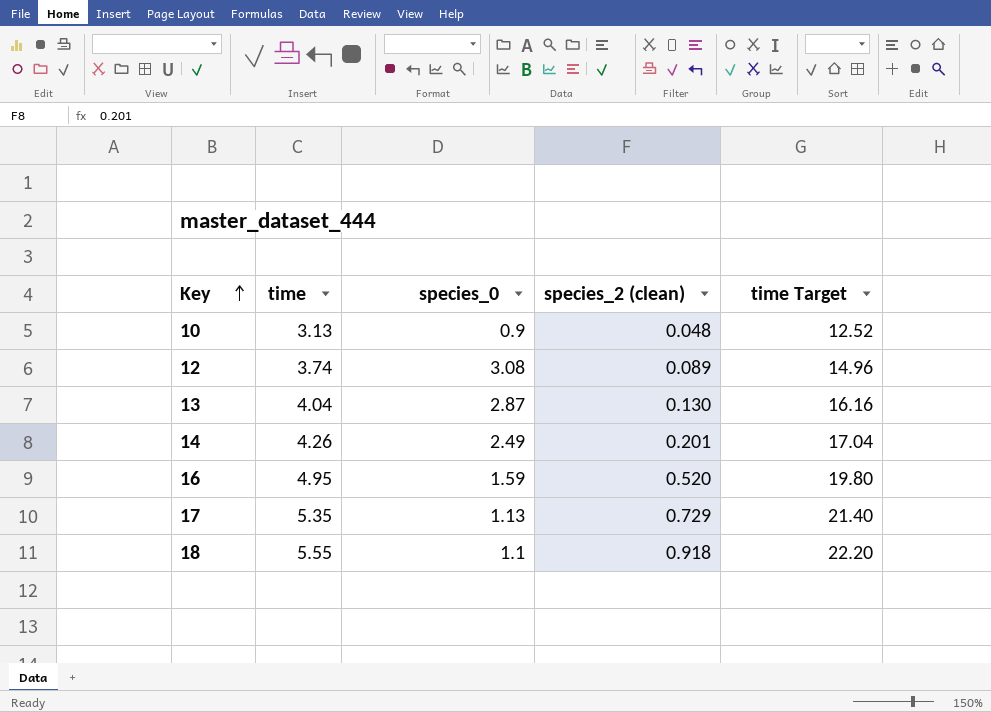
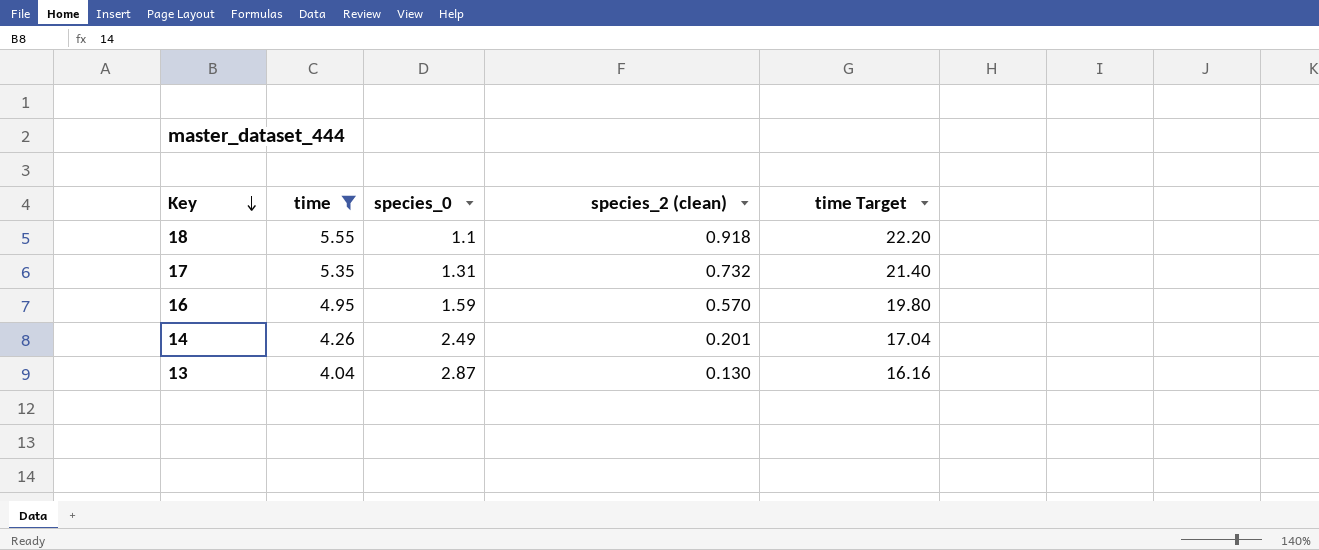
filter: none -> time >= 4.04
row order: Key ascending -> Key descending
17 | species_0: 1.13 -> 1.31
17 | species_2 (clean): 0.729 -> 0.732
16 | species_2 (clean): 0.520 -> 0.570

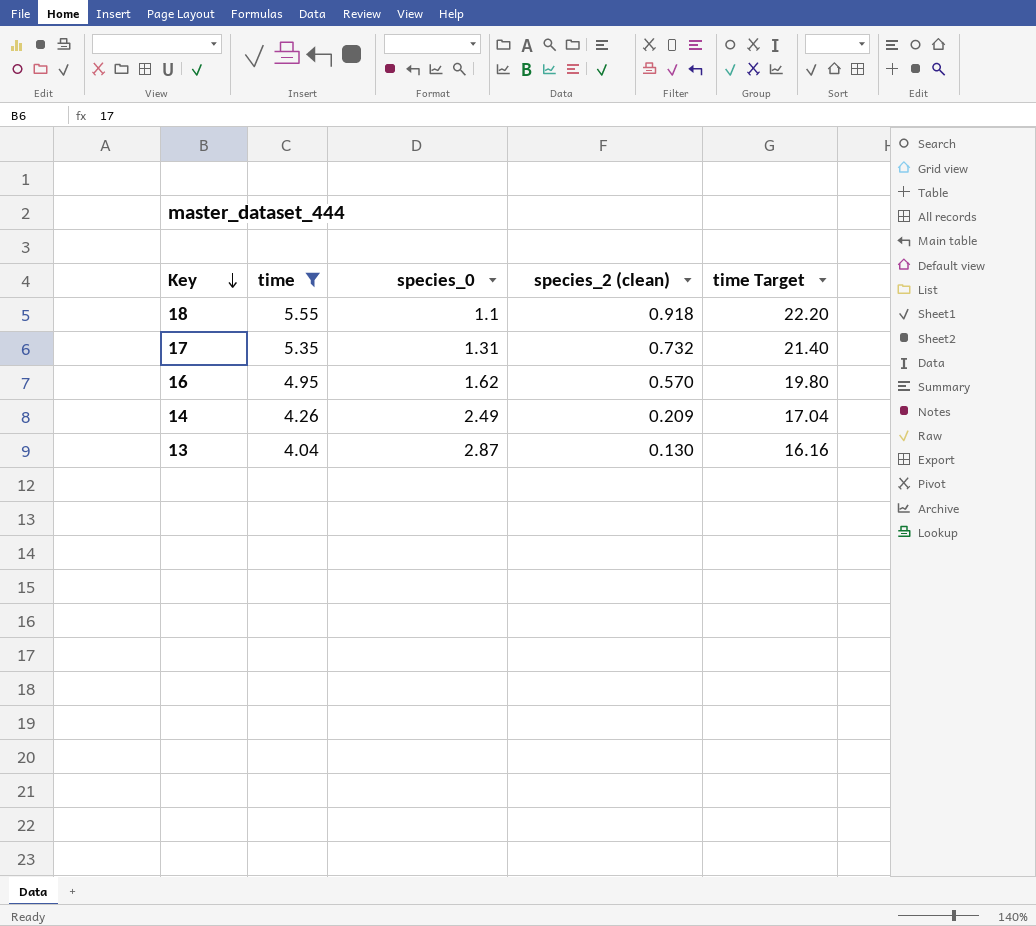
16 | species_0: 1.59 -> 1.62
14 | species_2 (clean): 0.201 -> 0.209

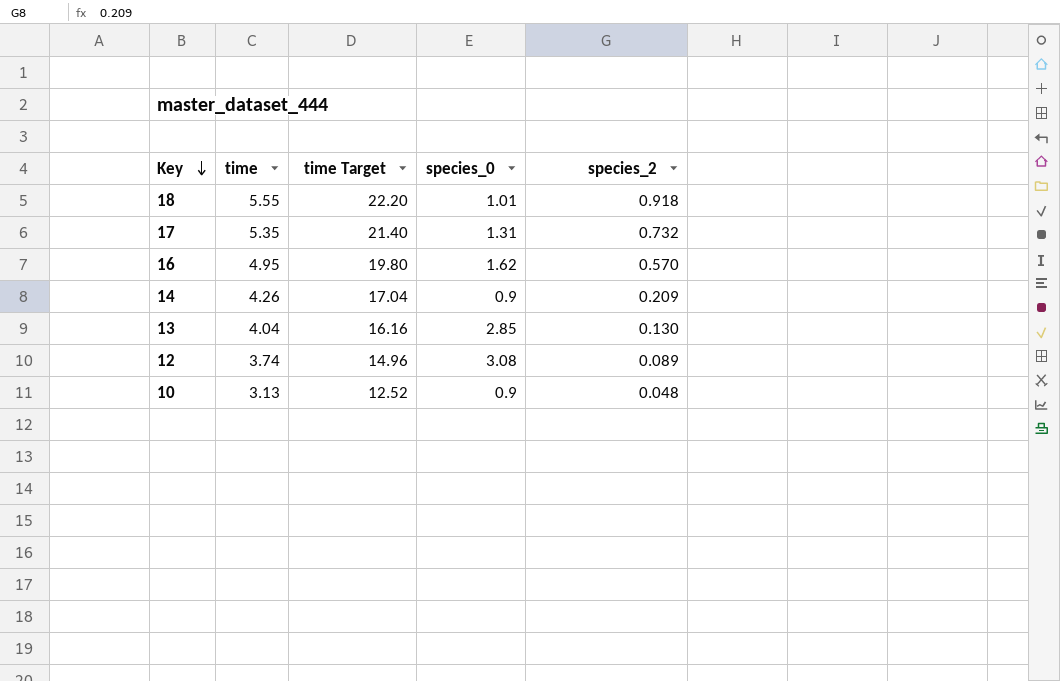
filter: time >= 4.04 -> none
column time Target | position: 5 -> 3
column name: species_2 (clean) -> species_2
18 | species_0: 1.1 -> 1.01
14 | species_0: 2.49 -> 0.9
13 | species_0: 2.87 -> 2.85

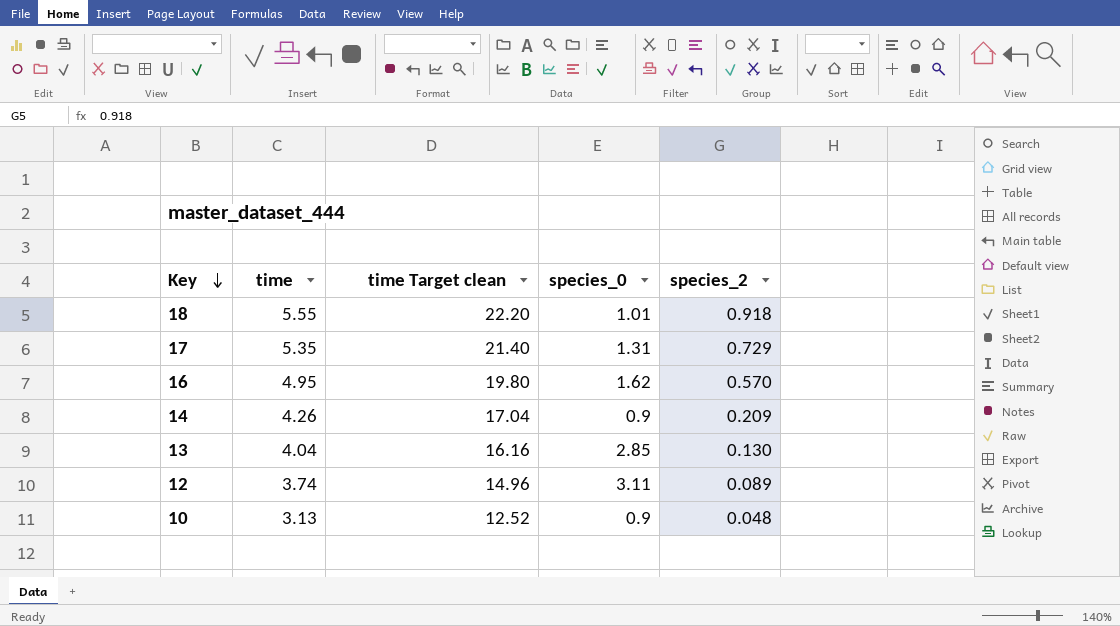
column name: time Target -> time Target clean
17 | species_2: 0.732 -> 0.729
12 | species_0: 3.08 -> 3.11

